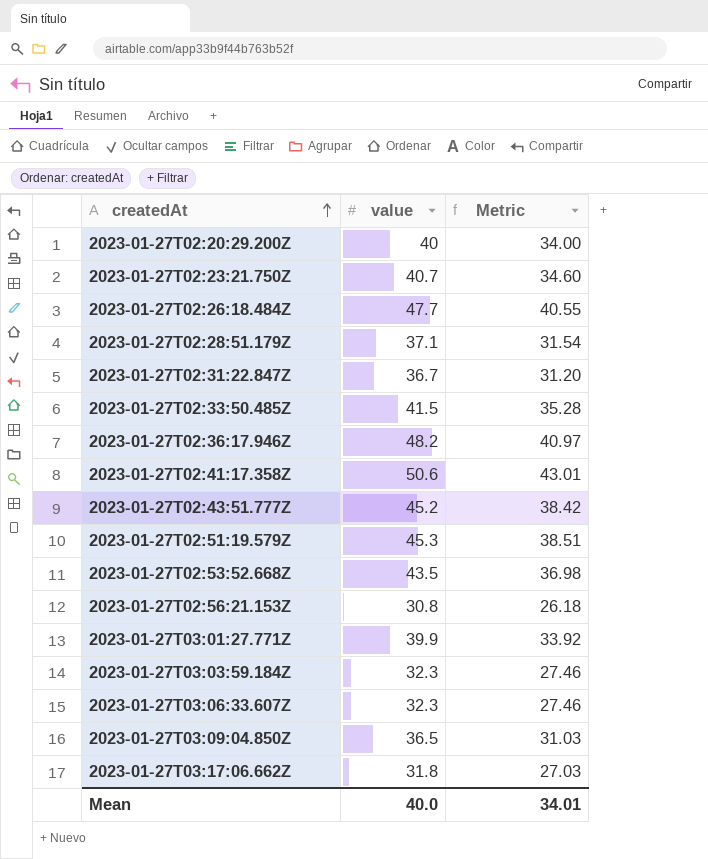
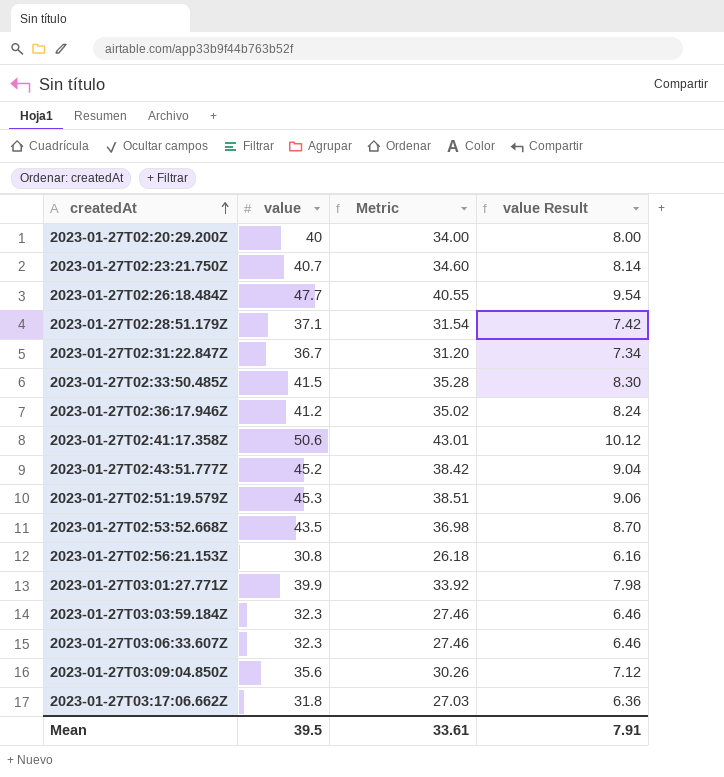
column value Result | formula: none -> [value] * 0.2
2023-01-27T02:36:17.946Z | value: 48.2 -> 41.2
2023-01-27T02:36:17.946Z | Metric: 40.97 -> 35.02
2023-01-27T03:09:04.850Z | value: 36.5 -> 35.6
2023-01-27T03:09:04.850Z | Metric: 31.03 -> 30.26
Mean | value: 40.0 -> 39.5
Mean | Metric: 34.01 -> 33.61

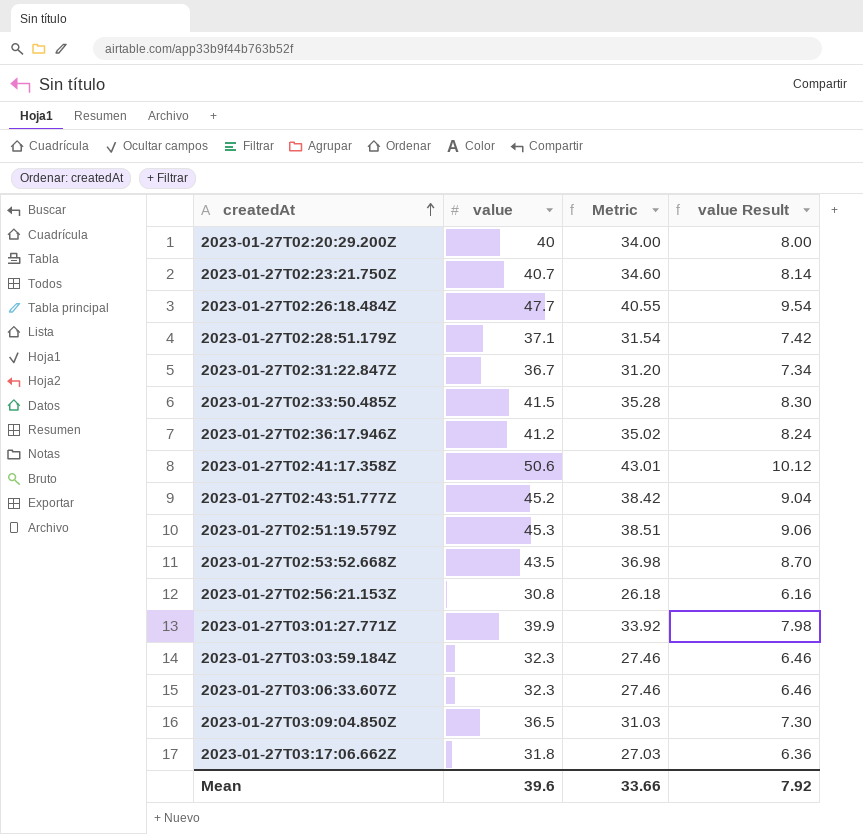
2023-01-27T03:09:04.850Z | value: 35.6 -> 36.5
2023-01-27T03:09:04.850Z | Metric: 30.26 -> 31.03
2023-01-27T03:09:04.850Z | value Result: 7.12 -> 7.30
Mean | value: 39.5 -> 39.6
Mean | Metric: 33.61 -> 33.66
Mean | value Result: 7.91 -> 7.92

